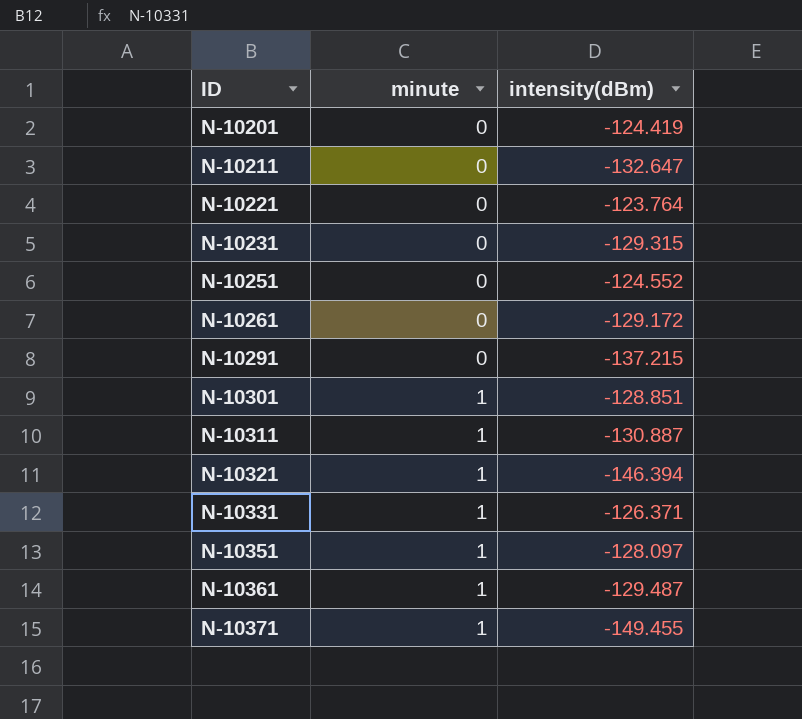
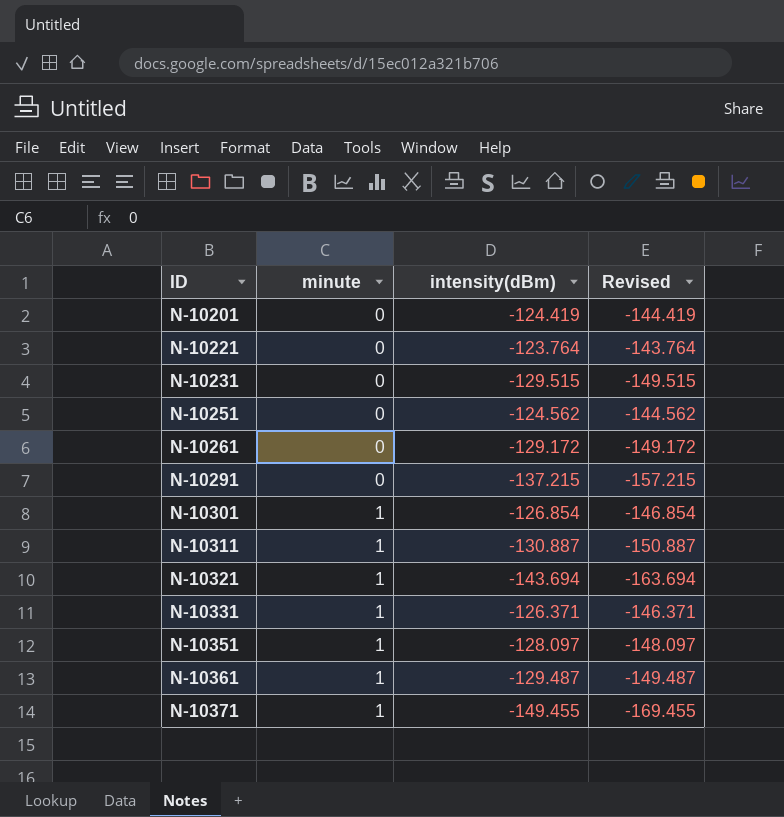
column Revised | formula: none -> [intensity(dBm)] - 20
row N-10211: 0 | -132.647 -> none
N-10231 | intensity(dBm): -129.315 -> -129.515
N-10251 | intensity(dBm): -124.552 -> -124.562
N-10301 | intensity(dBm): -128.851 -> -126.854
N-10321 | intensity(dBm): -146.394 -> -143.694

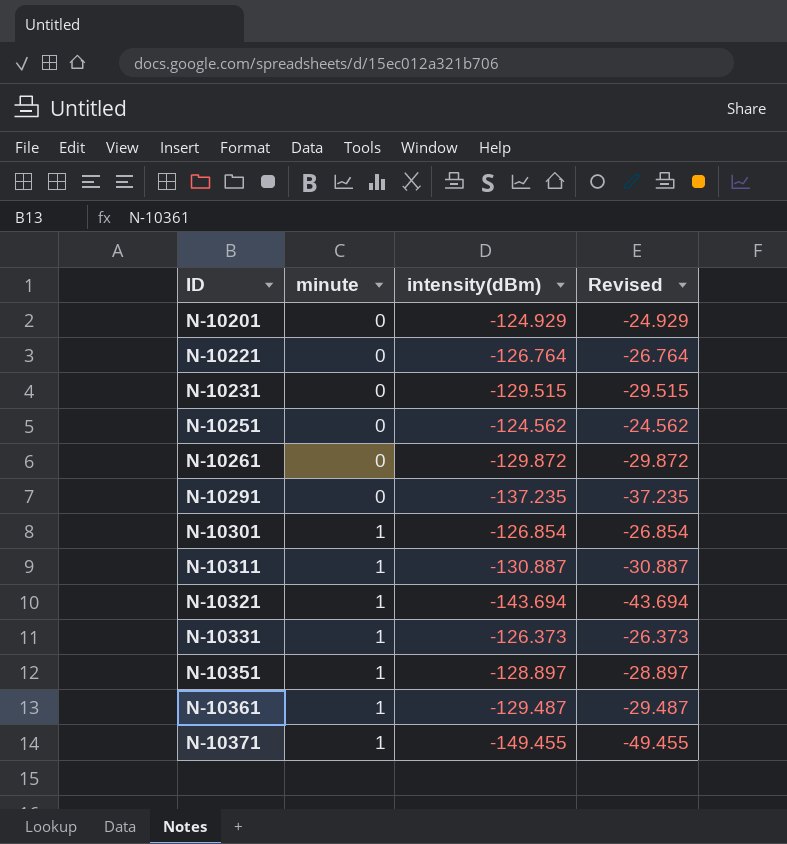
column Revised | formula: [intensity(dBm)] - 20 -> [intensity(dBm)] + 100
N-10201 | intensity(dBm): -124.419 -> -124.929
N-10221 | intensity(dBm): -123.764 -> -126.764
N-10261 | intensity(dBm): -129.172 -> -129.872
N-10291 | intensity(dBm): -137.215 -> -137.235
N-10331 | intensity(dBm): -126.371 -> -126.373
N-10351 | intensity(dBm): -128.097 -> -128.897

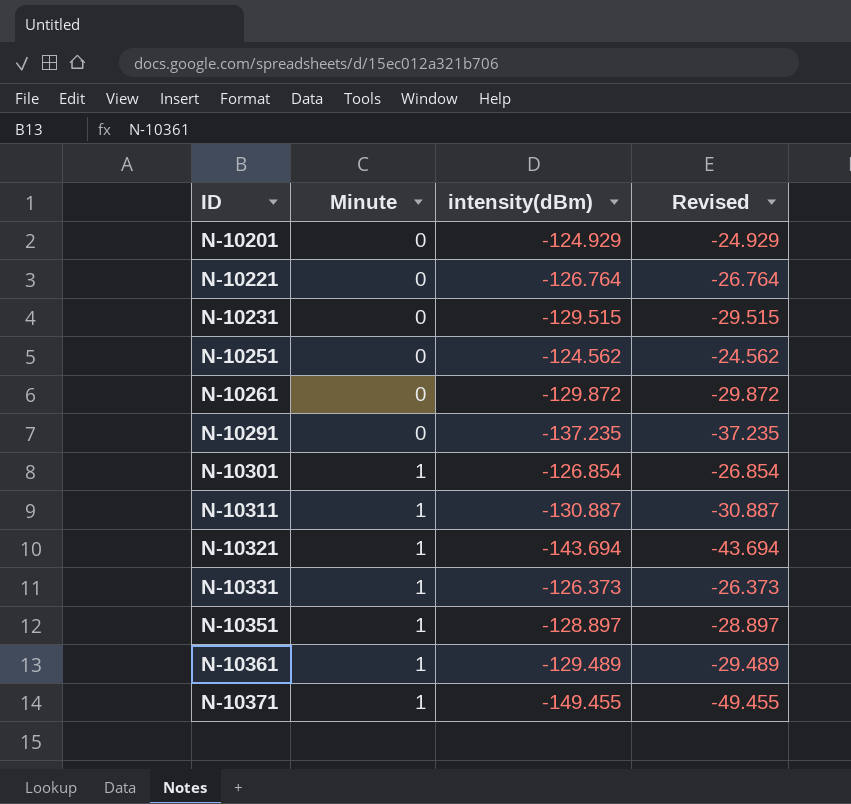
column name: minute -> Minute
N-10361 | intensity(dBm): -129.487 -> -129.489
N-10361 | Revised: -29.487 -> -29.489

